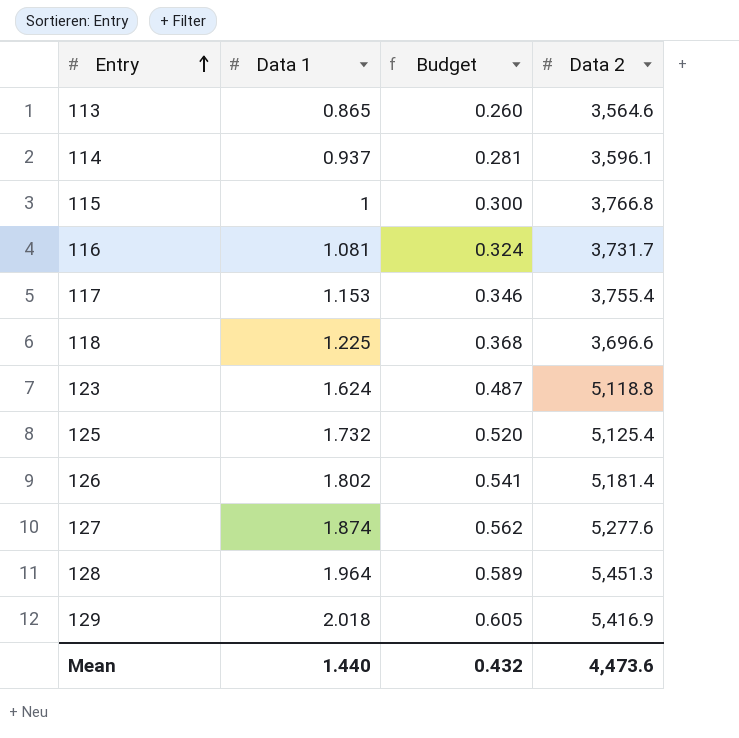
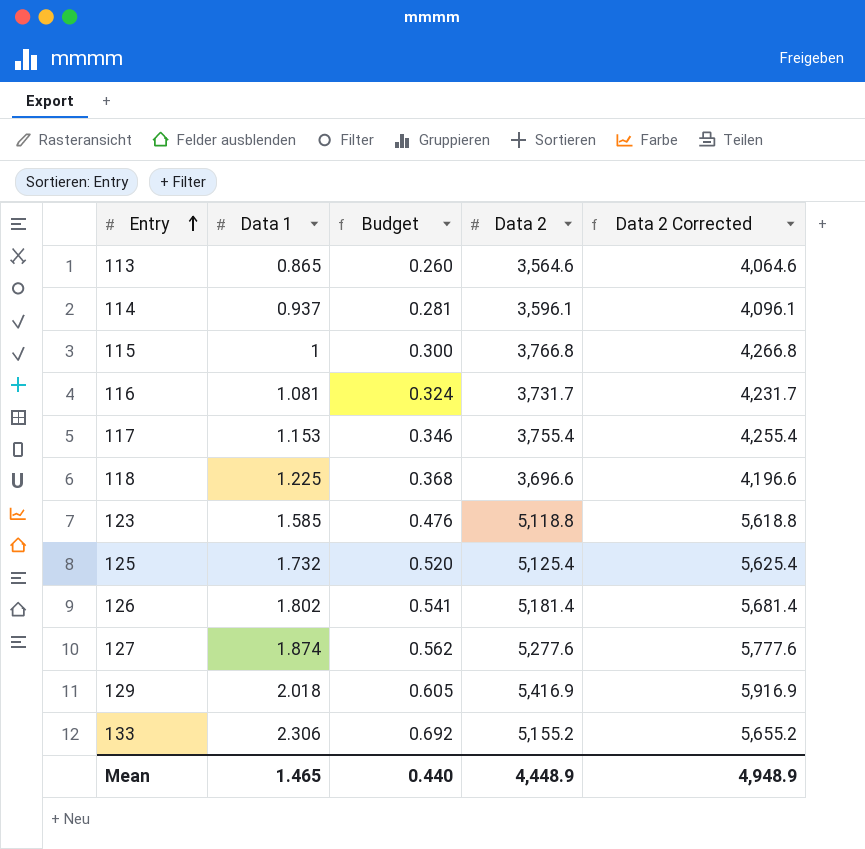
column Data 2 Corrected | formula: none -> [Data 2] + 500
row 128: 1.964 | 0.589 | 5,451.3 -> none
123 | Data 1: 1.624 -> 1.585
123 | Budget: 0.487 -> 0.476
row 133: none -> 2.306 | 0.692 | 5,155.2 | 5,655.2
Mean | Data 1: 1.440 -> 1.465
Mean | Budget: 0.432 -> 0.440
Mean | Data 2: 4,473.6 -> 4,448.9

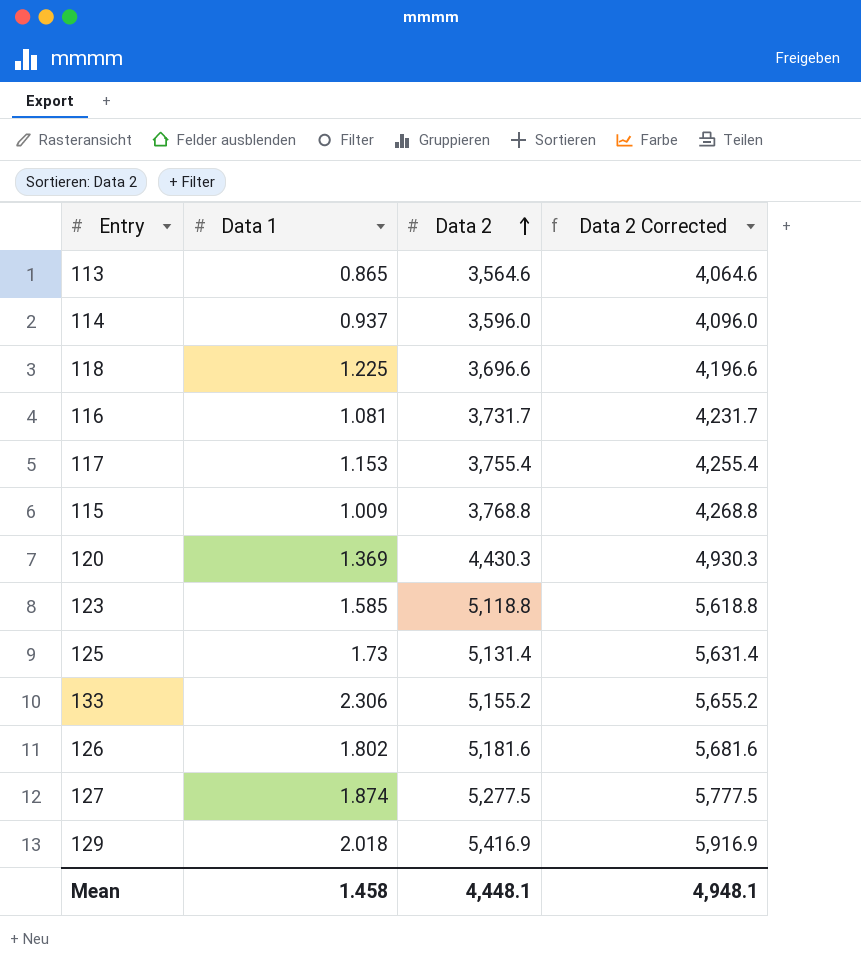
row order: Entry ascending -> Data 2 ascending
column Budget | formula: [Data 1] * 0.3 -> none
114 | Data 2: 3,596.1 -> 3,596.0
114 | Data 2 Corrected: 4,096.1 -> 4,096.0
115 | Data 1: 1 -> 1.009
115 | Data 2: 3,766.8 -> 3,768.8
115 | Data 2 Corrected: 4,266.8 -> 4,268.8
row 120: none -> 1.369 | 4,430.3 | 4,930.3
125 | Data 1: 1.732 -> 1.73
125 | Data 2: 5,125.4 -> 5,131.4
125 | Data 2 Corrected: 5,625.4 -> 5,631.4
126 | Data 2: 5,181.4 -> 5,181.6
126 | Data 2 Corrected: 5,681.4 -> 5,681.6
127 | Data 2: 5,277.6 -> 5,277.5
127 | Data 2 Corrected: 5,777.6 -> 5,777.5
Mean | Data 1: 1.465 -> 1.458
Mean | Data 2: 4,448.9 -> 4,448.1
Mean | Data 2 Corrected: 4,948.9 -> 4,948.1

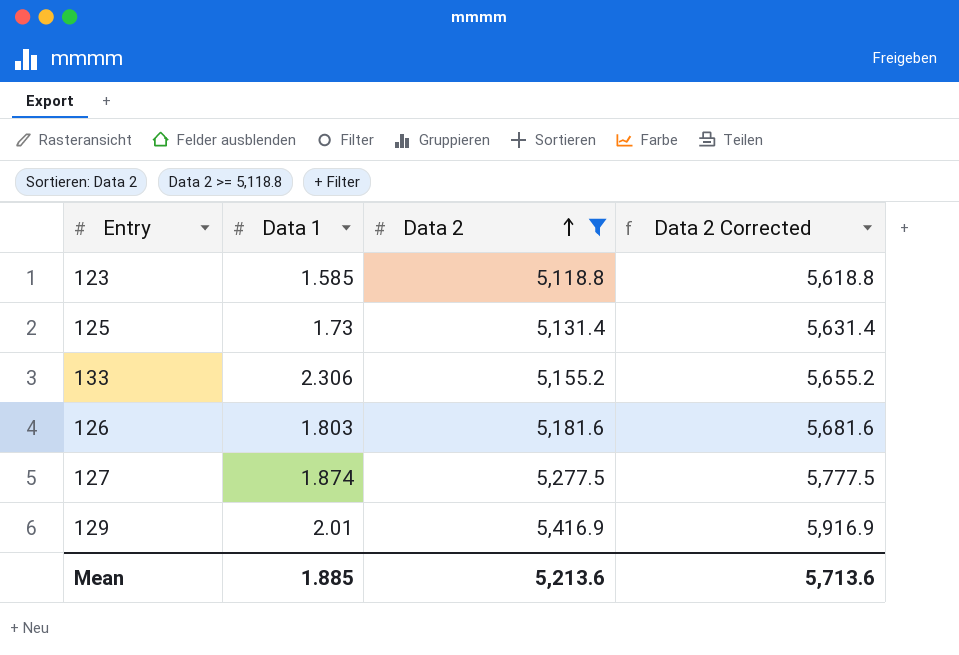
filter: none -> Data 2 >= 5,118.8
126 | Data 1: 1.802 -> 1.803
129 | Data 1: 2.018 -> 2.01
Mean | Data 1: 1.458 -> 1.885
Mean | Data 2: 4,448.1 -> 5,213.6
Mean | Data 2 Corrected: 4,948.1 -> 5,713.6

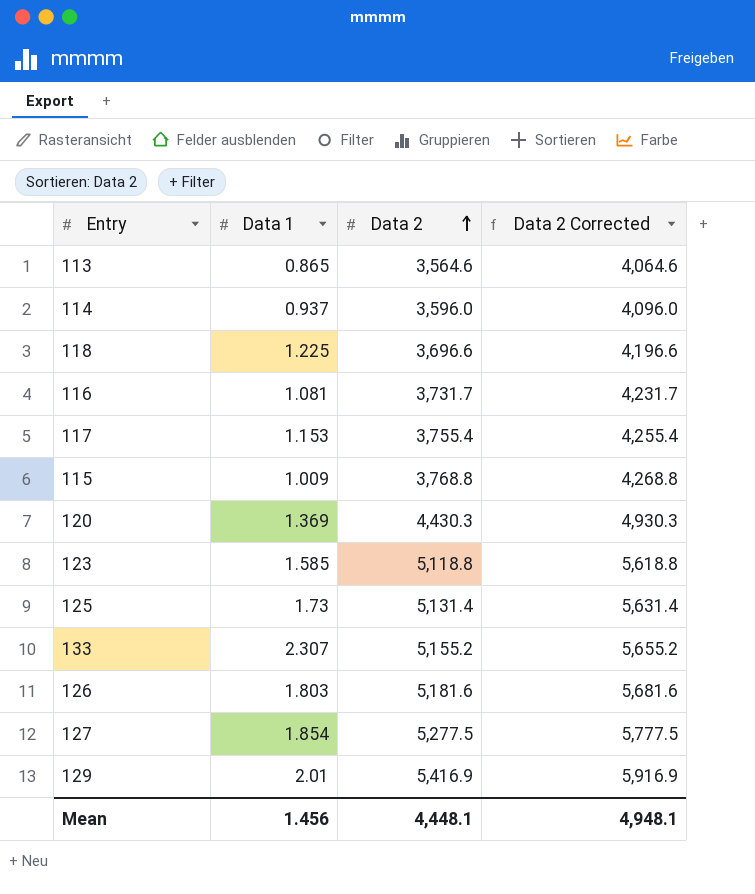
filter: Data 2 >= 5,118.8 -> none
133 | Data 1: 2.306 -> 2.307
127 | Data 1: 1.874 -> 1.854
Mean | Data 1: 1.885 -> 1.456
Mean | Data 2: 5,213.6 -> 4,448.1
Mean | Data 2 Corrected: 5,713.6 -> 4,948.1

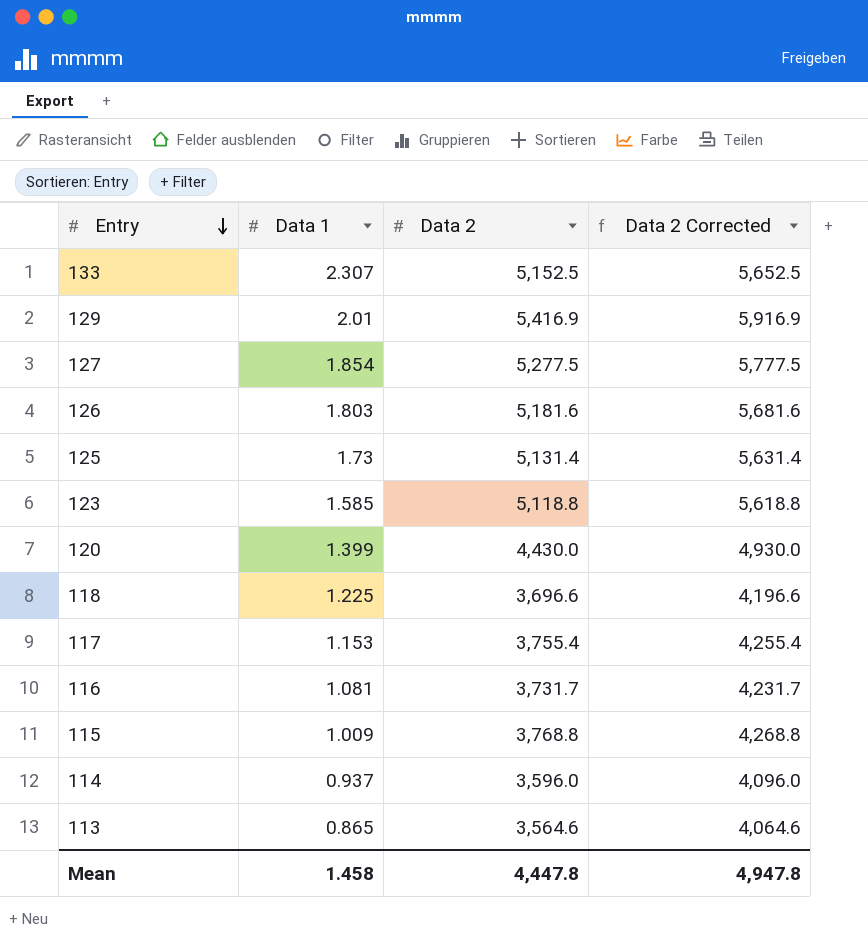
row order: Data 2 ascending -> Entry descending
133 | Data 2: 5,155.2 -> 5,152.5
133 | Data 2 Corrected: 5,655.2 -> 5,652.5
120 | Data 1: 1.369 -> 1.399
120 | Data 2: 4,430.3 -> 4,430.0
120 | Data 2 Corrected: 4,930.3 -> 4,930.0
Mean | Data 1: 1.456 -> 1.458
Mean | Data 2: 4,448.1 -> 4,447.8
Mean | Data 2 Corrected: 4,948.1 -> 4,947.8

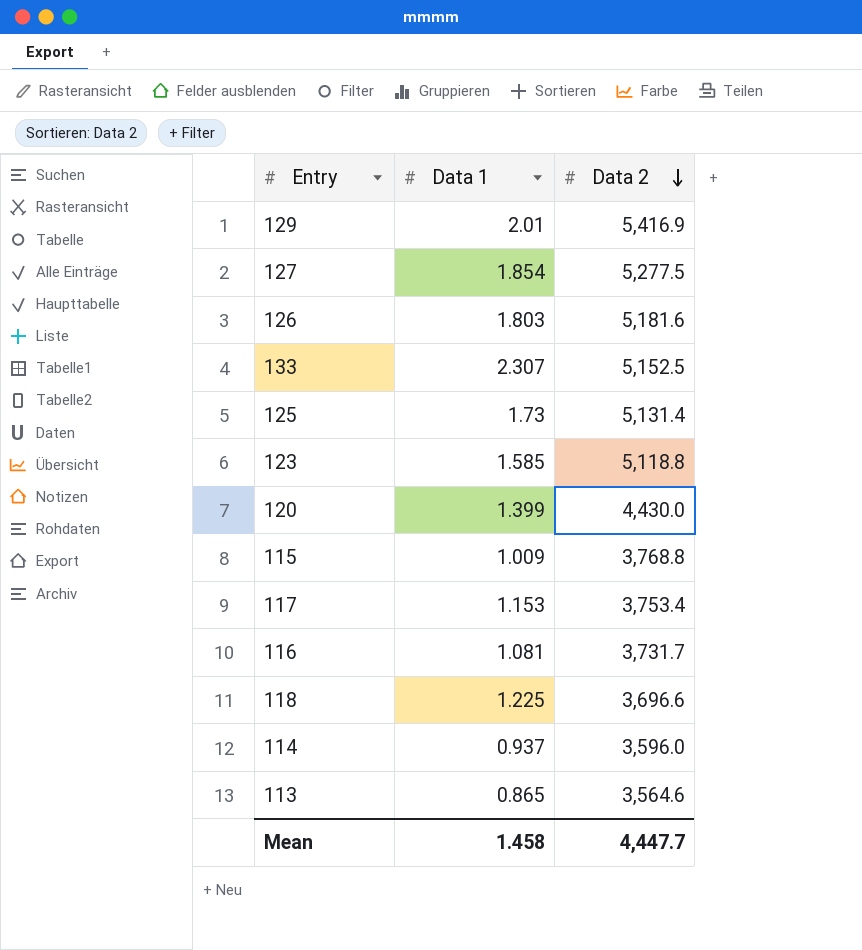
row order: Entry descending -> Data 2 descending
column Data 2 Corrected | formula: [Data 2] + 500 -> none
117 | Data 2: 3,755.4 -> 3,753.4
Mean | Data 2: 4,447.8 -> 4,447.7

